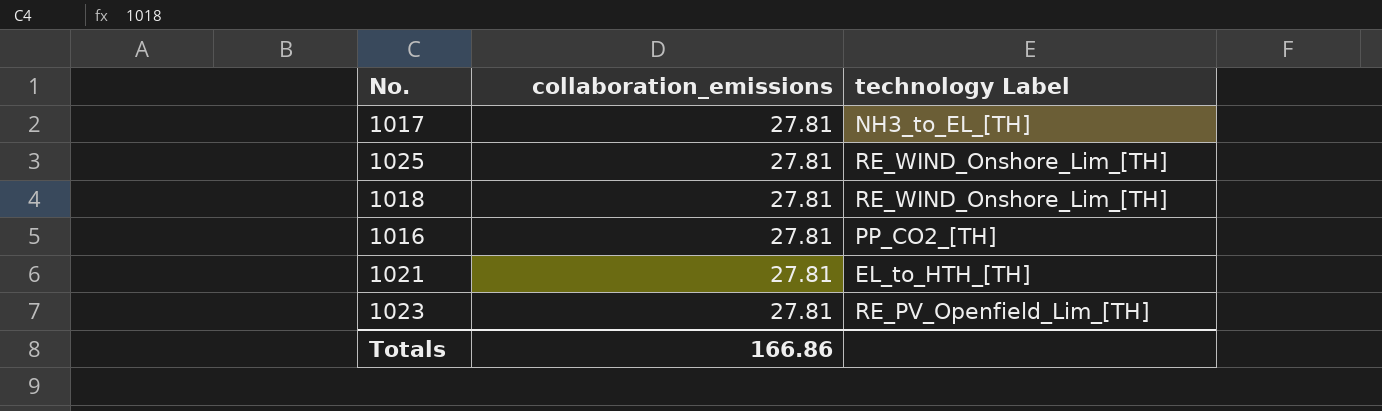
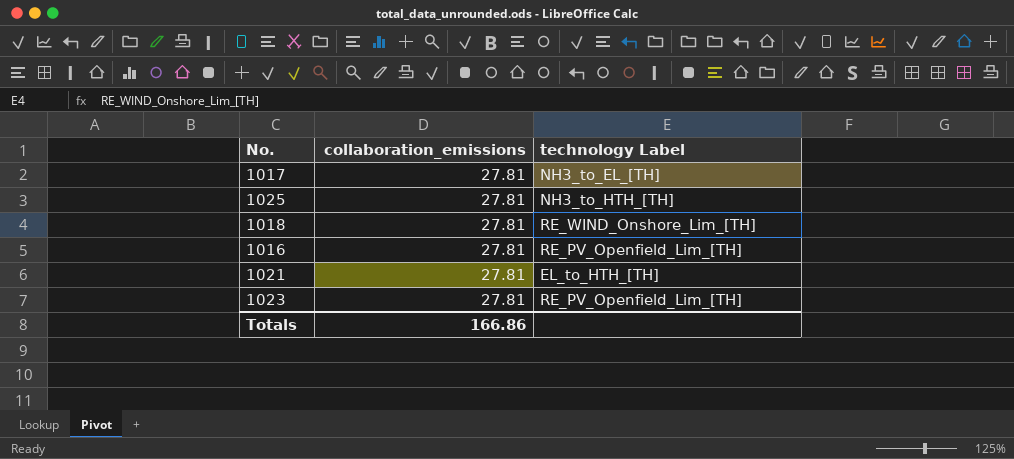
1025 | technology Label: RE_WIND_Onshore_Lim_[TH] -> NH3_to_HTH_[TH]
1016 | technology Label: PP_CO2_[TH] -> RE_PV_Openfield_Lim_[TH]

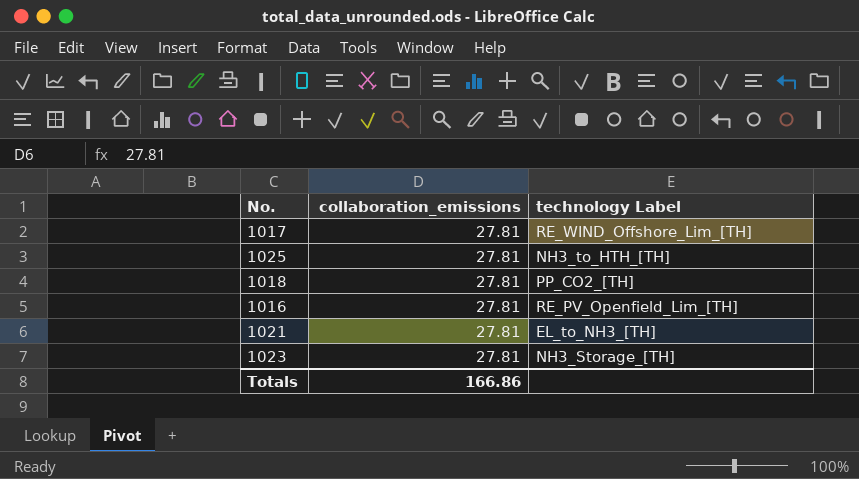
1017 | technology Label: NH3_to_EL_[TH] -> RE_WIND_Offshore_Lim_[TH]
1018 | technology Label: RE_WIND_Onshore_Lim_[TH] -> PP_CO2_[TH]
1021 | technology Label: EL_to_HTH_[TH] -> EL_to_NH3_[TH]
1023 | technology Label: RE_PV_Openfield_Lim_[TH] -> NH3_Storage_[TH]

